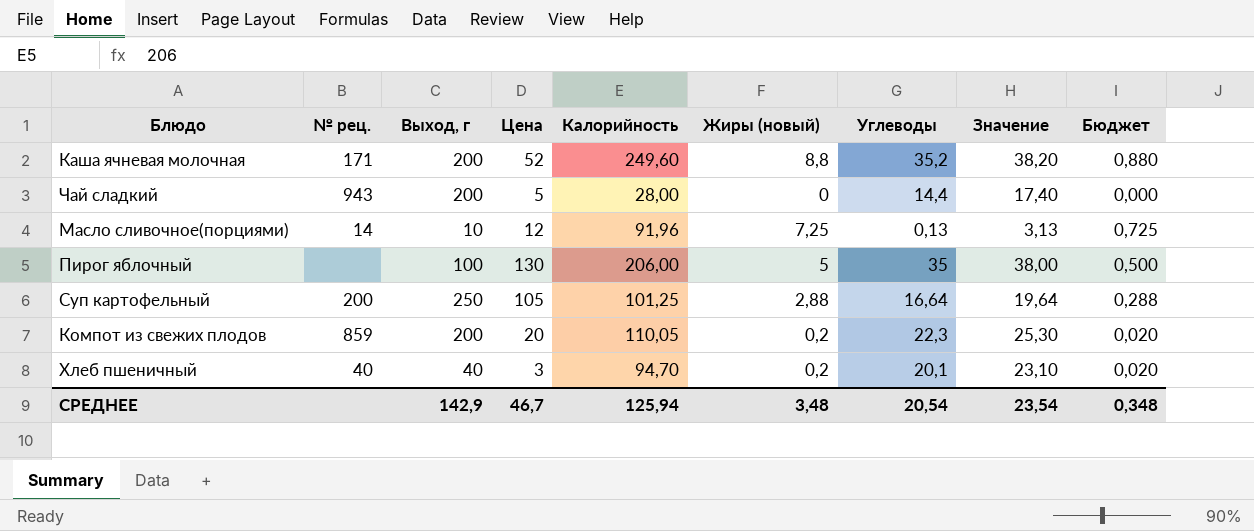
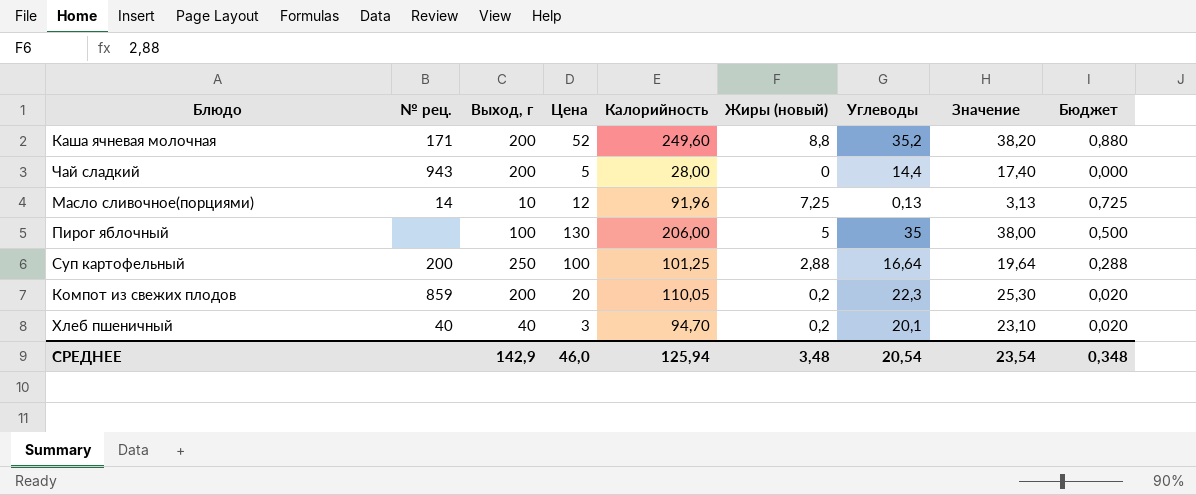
Суп картофельный | Цена: 105 -> 100
СРЕДНЕЕ | Цена: 46,7 -> 46,0

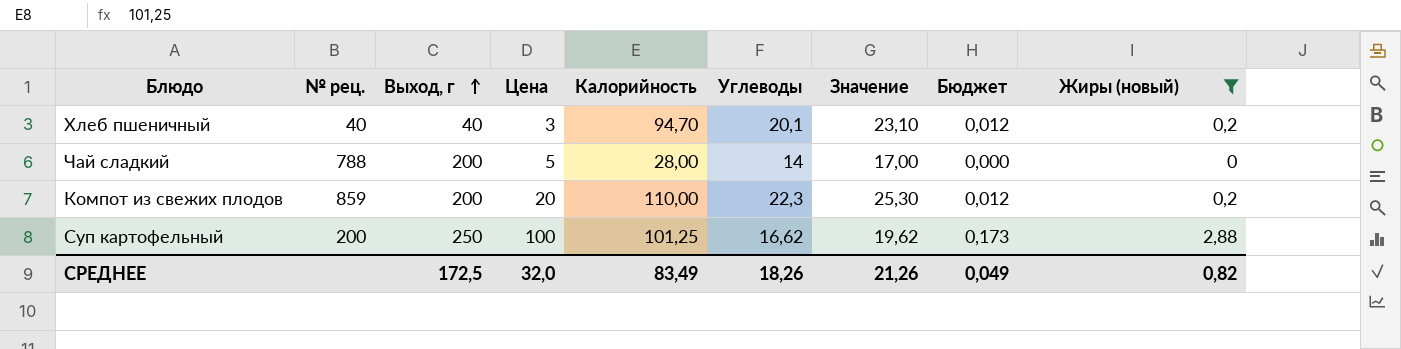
filter: none -> Жиры (новый) <= 2,88
row order: none -> Выход, г ascending
column Бюджет | formula: [Жиры (новый)] * 0,1 -> [Жиры (новый)] * 0,06
column Жиры (новый) | position: 6 -> 9
Чай сладкий | № рец.: 943 -> 788
Чай сладкий | Углеводы: 14,4 -> 14
Чай сладкий | Значение: 17,40 -> 17,00
Компот из свежих плодов | Калорийность: 110,05 -> 110,00
Суп картофельный | Углеводы: 16,64 -> 16,62
Суп картофельный | Значение: 19,64 -> 19,62
СРЕДНЕЕ | Выход, г: 142,9 -> 172,5
СРЕДНЕЕ | Цена: 46,0 -> 32,0
СРЕДНЕЕ | Калорийность: 125,94 -> 83,49
СРЕДНЕЕ | Углеводы: 20,54 -> 18,26
СРЕДНЕЕ | Значение: 23,54 -> 21,26
СРЕДНЕЕ | Бюджет: 0,348 -> 0,049
СРЕДНЕЕ | Жиры (новый): 3,48 -> 0,82

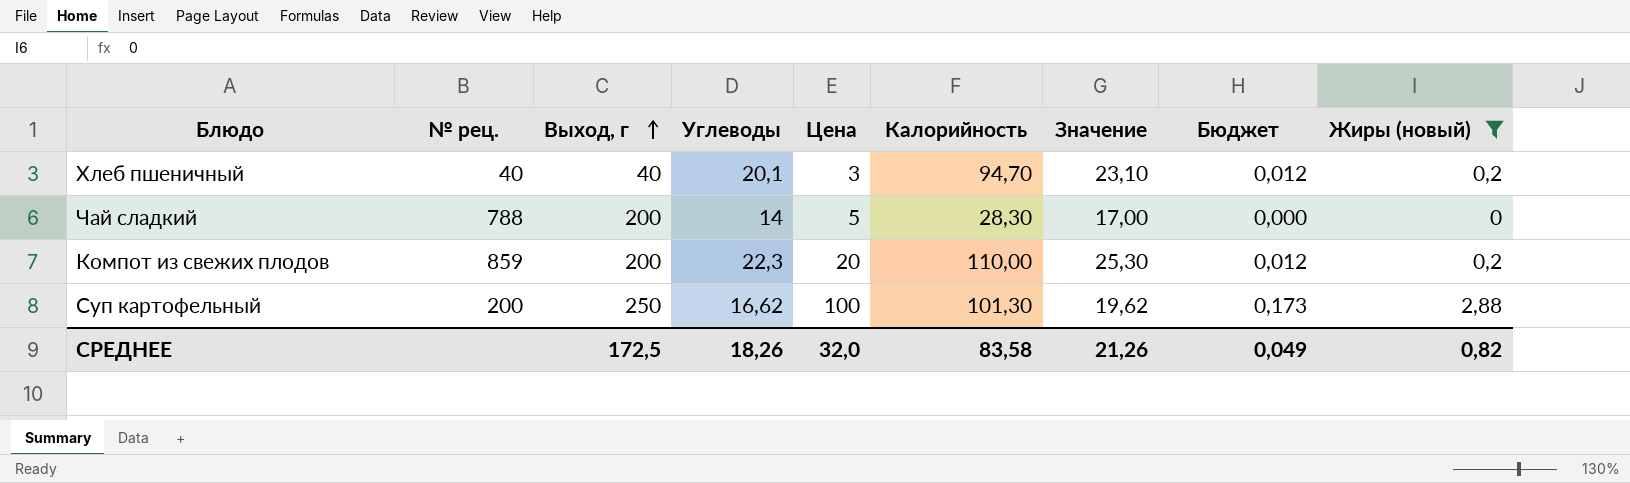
column Углеводы | position: 6 -> 4
Чай сладкий | Калорийность: 28,00 -> 28,30
Суп картофельный | Калорийность: 101,25 -> 101,30
СРЕДНЕЕ | Калорийность: 83,49 -> 83,58

